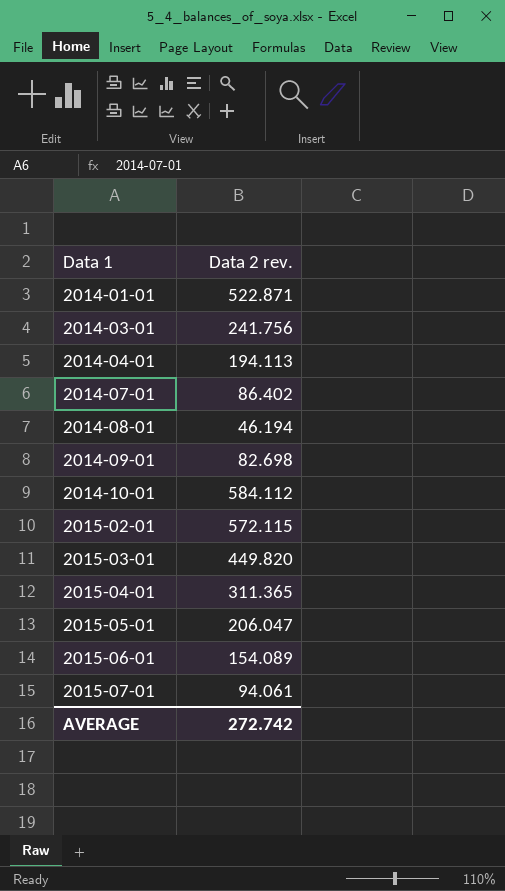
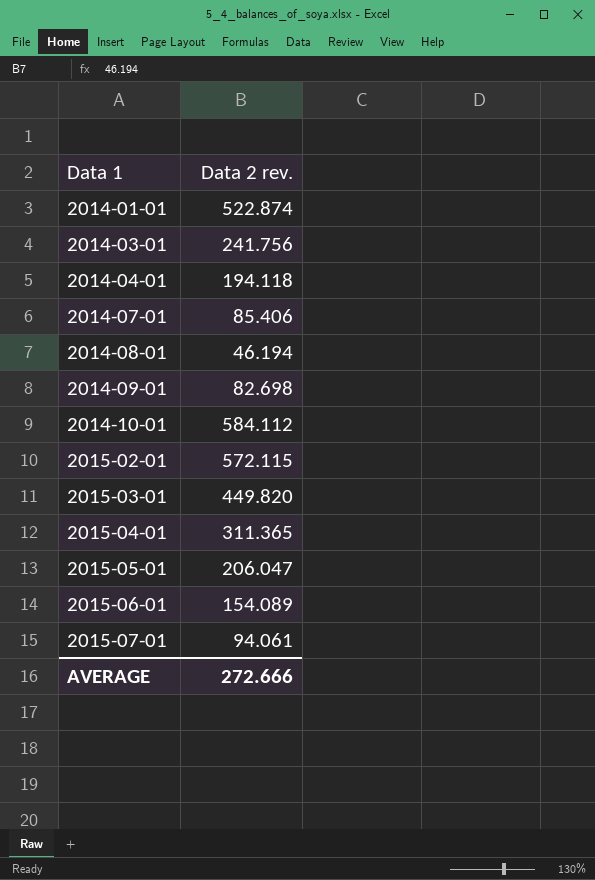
2014-01-01 | Data 2 rev.: 522.871 -> 522.874
2014-04-01 | Data 2 rev.: 194.113 -> 194.118
2014-07-01 | Data 2 rev.: 86.402 -> 85.406
AVERAGE | Data 2 rev.: 272.742 -> 272.666

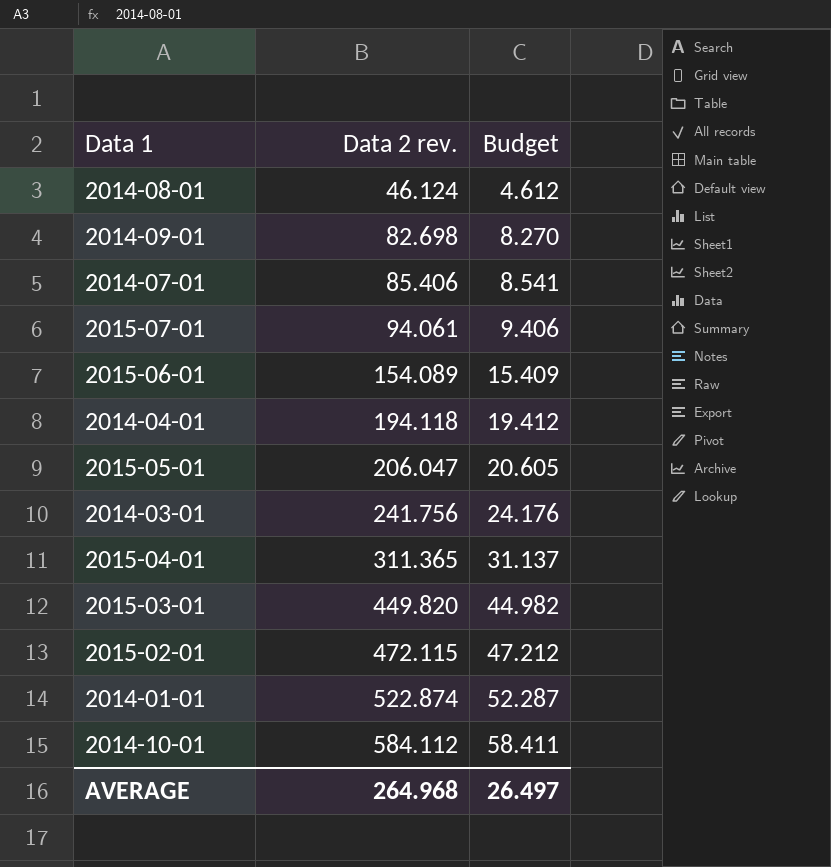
row order: Data 1 ascending -> Data 2 rev. ascending
column Budget | formula: none -> [Data 2 rev.] * 0.1
2014-08-01 | Data 2 rev.: 46.194 -> 46.124
2015-02-01 | Data 2 rev.: 572.115 -> 472.115
AVERAGE | Data 2 rev.: 272.666 -> 264.968

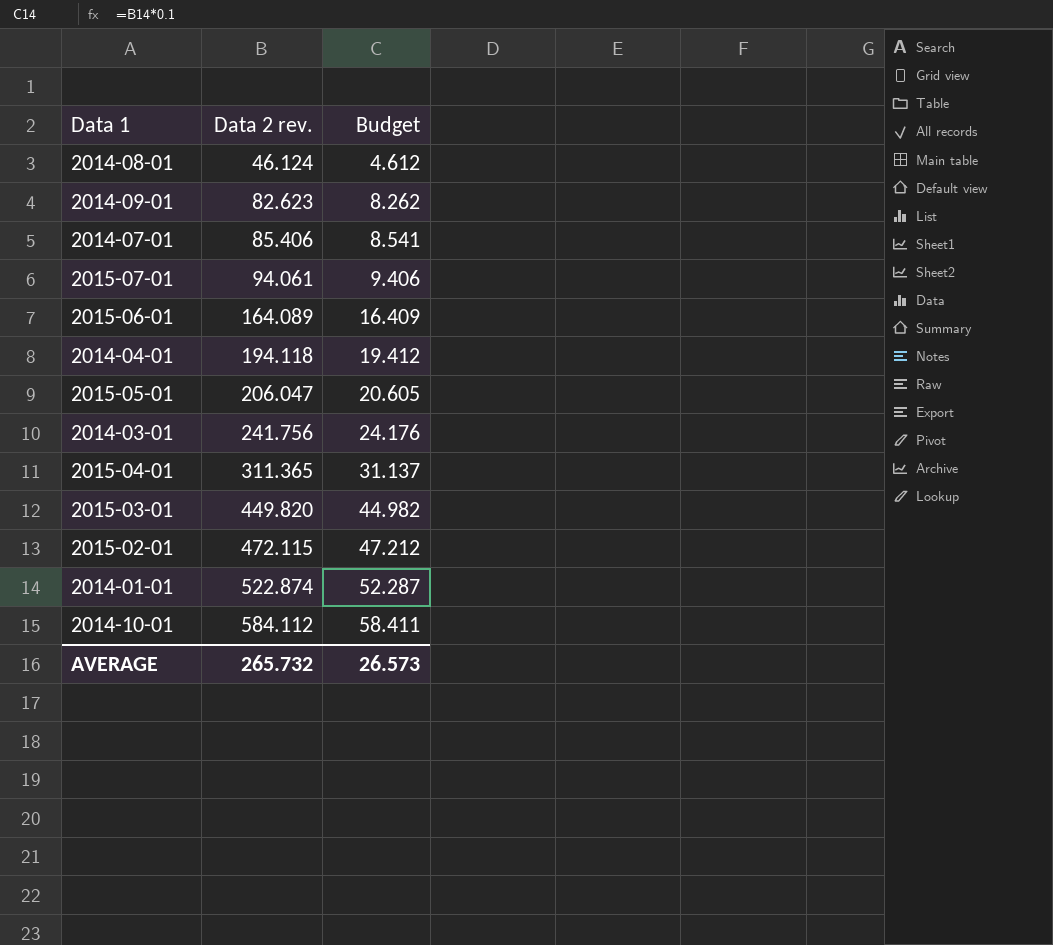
2014-09-01 | Data 2 rev.: 82.698 -> 82.623
2014-09-01 | Budget: 8.270 -> 8.262
2015-06-01 | Data 2 rev.: 154.089 -> 164.089
2015-06-01 | Budget: 15.409 -> 16.409
AVERAGE | Data 2 rev.: 264.968 -> 265.732
AVERAGE | Budget: 26.497 -> 26.573

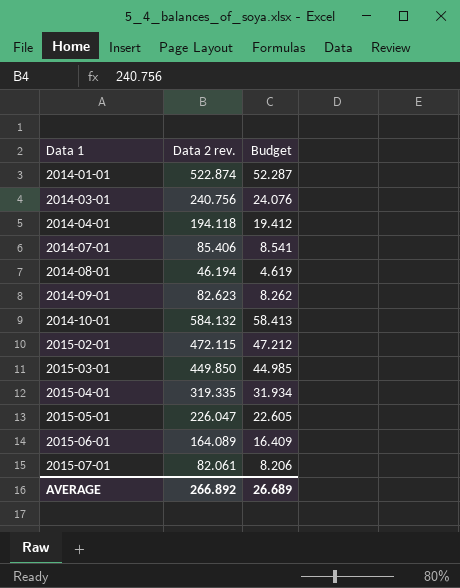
row order: Data 2 rev. ascending -> Data 1 ascending
2014-03-01 | Data 2 rev.: 241.756 -> 240.756
2014-03-01 | Budget: 24.176 -> 24.076
2014-08-01 | Data 2 rev.: 46.124 -> 46.194
2014-08-01 | Budget: 4.612 -> 4.619
2014-10-01 | Data 2 rev.: 584.112 -> 584.132
2014-10-01 | Budget: 58.411 -> 58.413
2015-03-01 | Data 2 rev.: 449.820 -> 449.850
2015-03-01 | Budget: 44.982 -> 44.985
2015-04-01 | Data 2 rev.: 311.365 -> 319.335
2015-04-01 | Budget: 31.137 -> 31.934
2015-05-01 | Data 2 rev.: 206.047 -> 226.047
2015-05-01 | Budget: 20.605 -> 22.605
2015-07-01 | Data 2 rev.: 94.061 -> 82.061
2015-07-01 | Budget: 9.406 -> 8.206
AVERAGE | Data 2 rev.: 265.732 -> 266.892
AVERAGE | Budget: 26.573 -> 26.689

